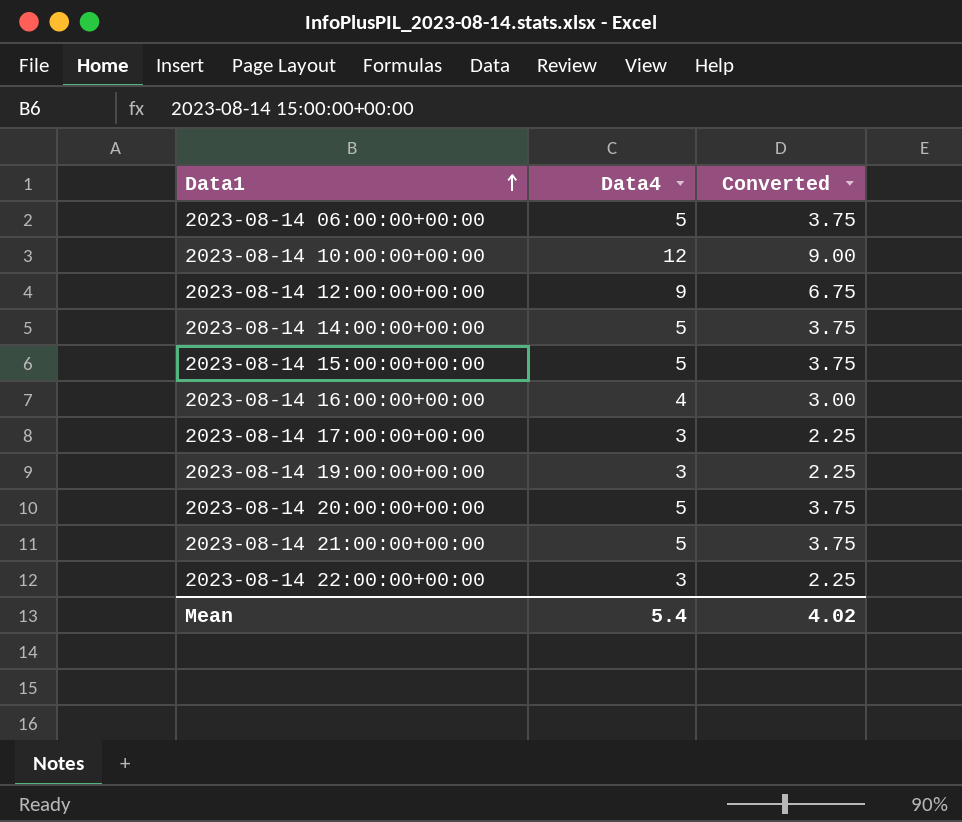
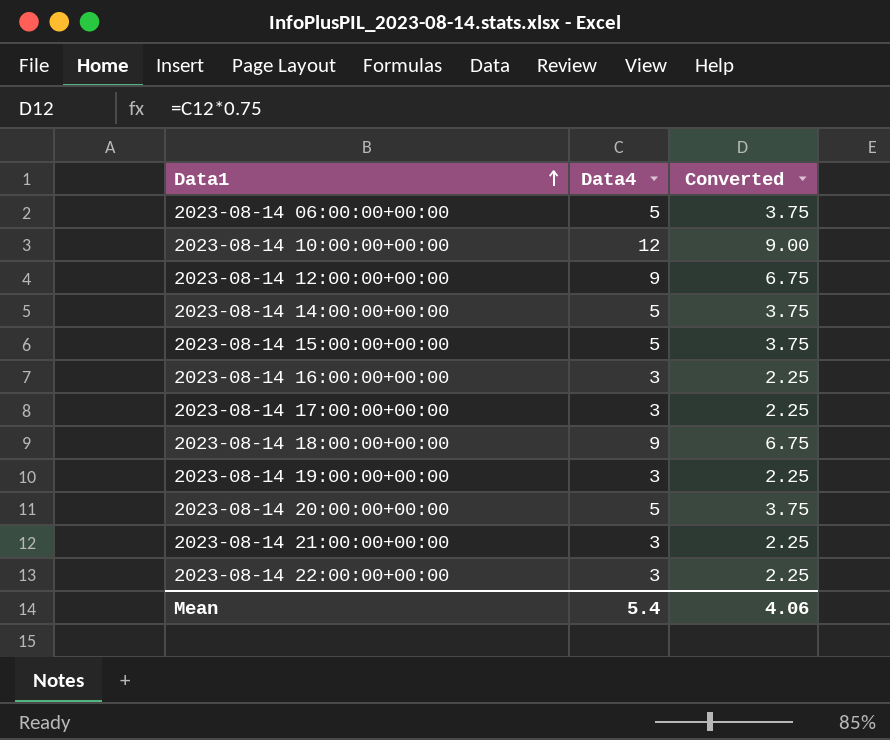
2023-08-14 16:00:00+00:00 | Data4: 4 -> 3
2023-08-14 16:00:00+00:00 | Converted: 3.00 -> 2.25
row 2023-08-14 18:00:00+00:00: none -> 9 | 6.75
2023-08-14 21:00:00+00:00 | Data4: 5 -> 3
2023-08-14 21:00:00+00:00 | Converted: 3.75 -> 2.25
Mean | Converted: 4.02 -> 4.06

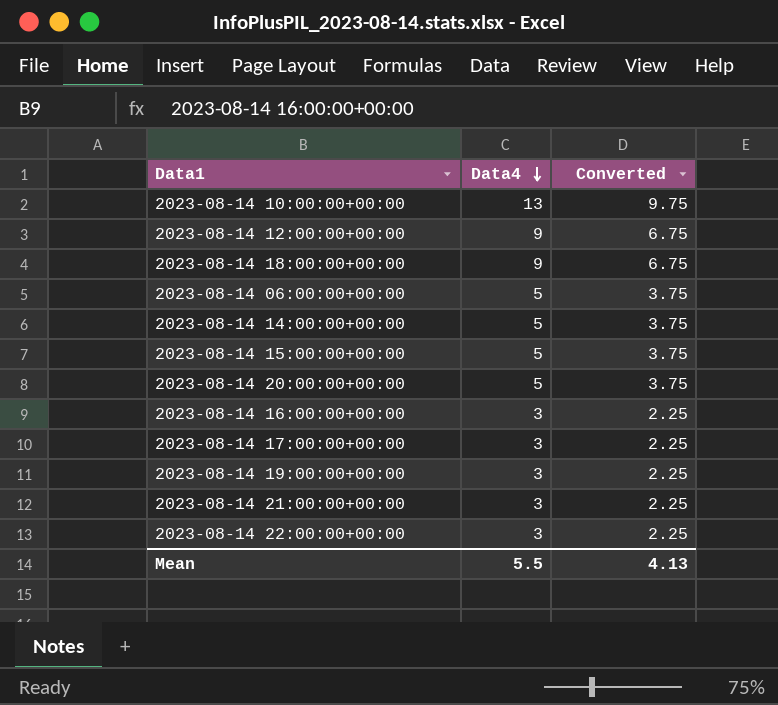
row order: Data1 ascending -> Data4 descending
2023-08-14 10:00:00+00:00 | Data4: 12 -> 13
2023-08-14 10:00:00+00:00 | Converted: 9.00 -> 9.75
Mean | Data4: 5.4 -> 5.5
Mean | Converted: 4.06 -> 4.13

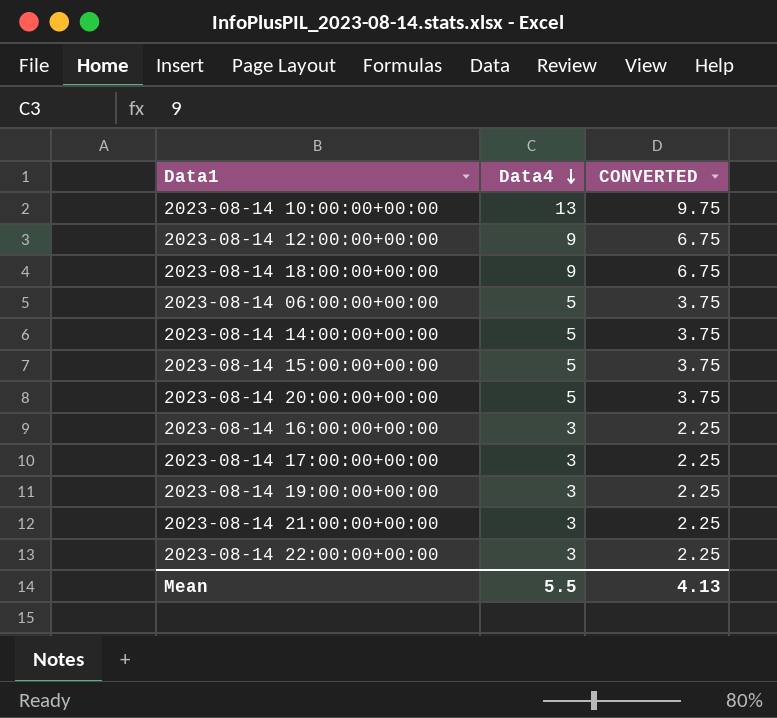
column name: Converted -> CONVERTED

